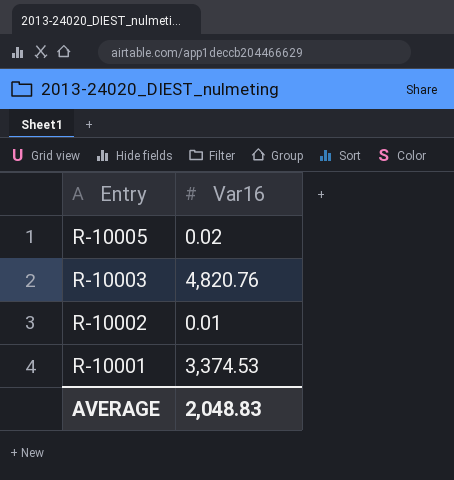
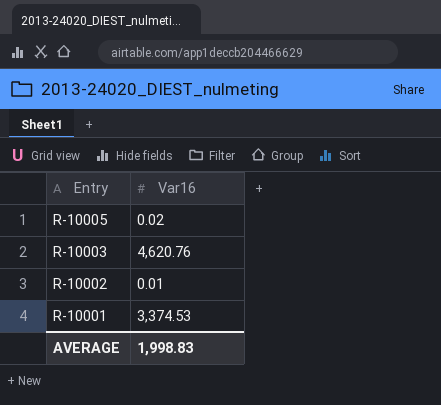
R-10003 | Var16: 4,820.76 -> 4,620.76
AVERAGE | Var16: 2,048.83 -> 1,998.83

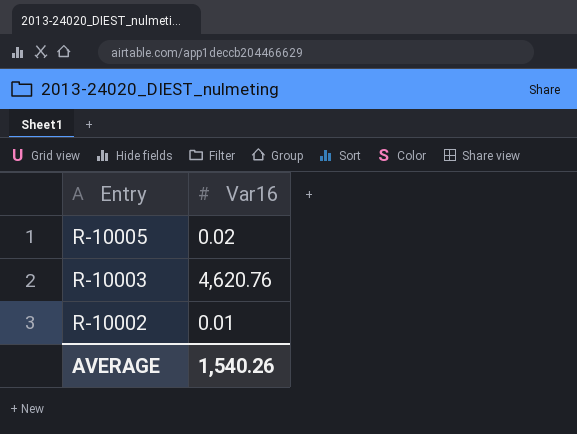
row R-10001: 3,374.53 -> none
AVERAGE | Var16: 1,998.83 -> 1,540.26

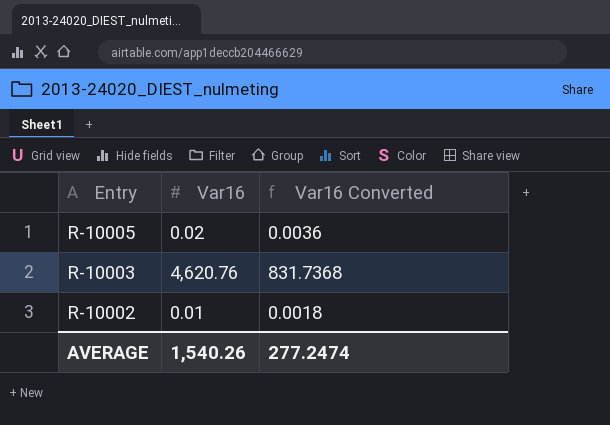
column Var16 Converted | formula: none -> [Var16] * 0.18

